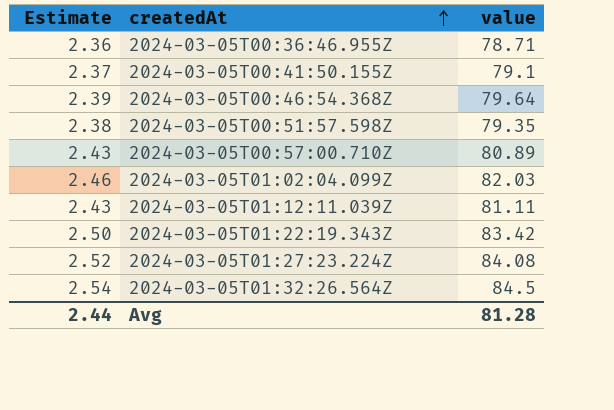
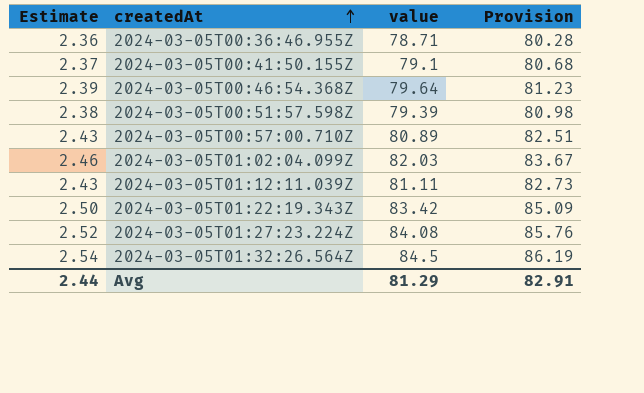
column Provision | formula: none -> [value] * 1.02
2024-03-05T00:51:57.598Z | value: 79.35 -> 79.39
Avg | value: 81.28 -> 81.29

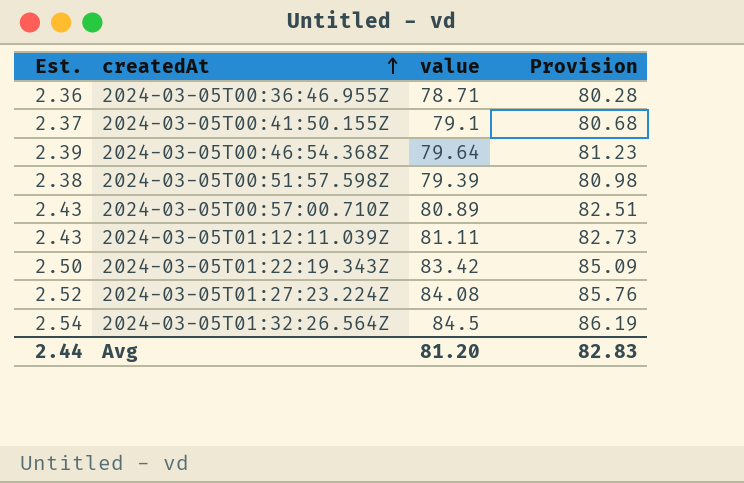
column name: Estimate -> Est.
row 2024-03-05T01:02:04.099Z: 2.46 | 82.03 | 83.67 -> none
Avg | value: 81.29 -> 81.20
Avg | Provision: 82.91 -> 82.83

